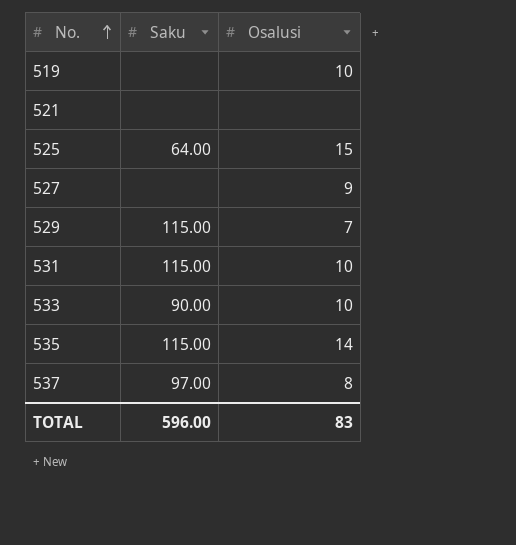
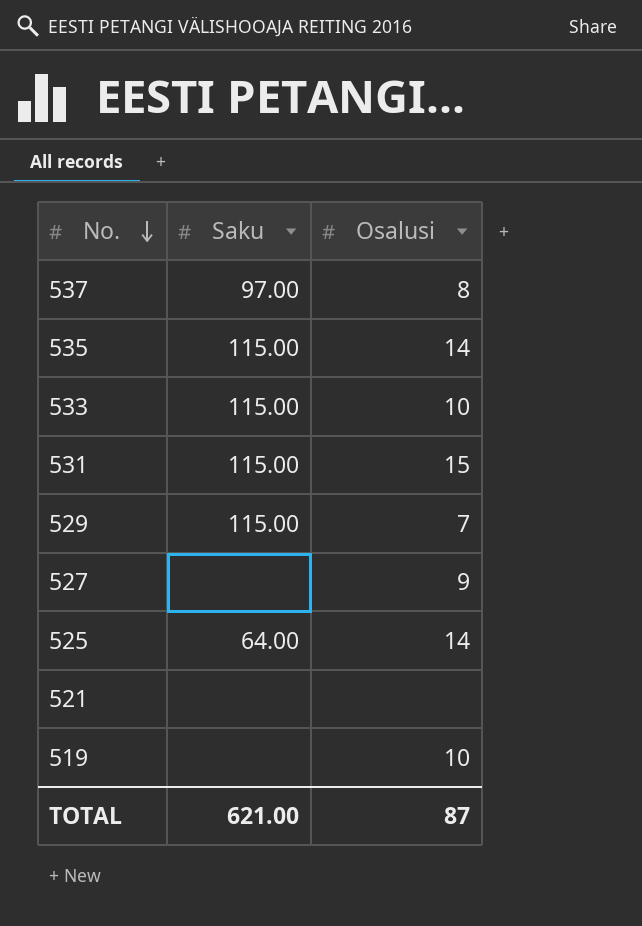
row order: No. ascending -> No. descending
533 | Saku: 90.00 -> 115.00
531 | Osalusi: 10 -> 15
525 | Osalusi: 15 -> 14
TOTAL | Saku: 596.00 -> 621.00
TOTAL | Osalusi: 83 -> 87

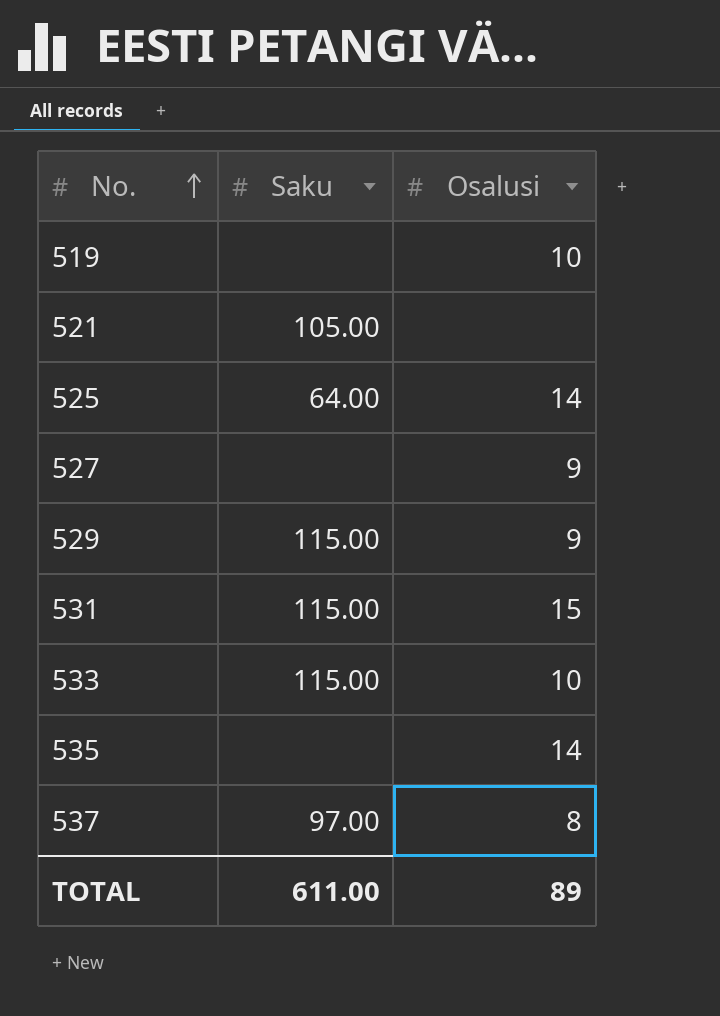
row order: No. descending -> No. ascending
521 | Saku: none -> 105.00
529 | Osalusi: 7 -> 9
535 | Saku: 115.00 -> none
TOTAL | Saku: 621.00 -> 611.00
TOTAL | Osalusi: 87 -> 89

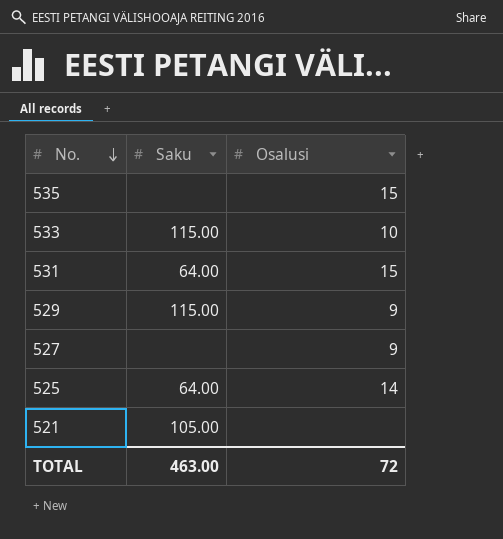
row order: No. ascending -> No. descending
row 519: none | 10 -> none
row 537: 97.00 | 8 -> none
535 | Osalusi: 14 -> 15
531 | Saku: 115.00 -> 64.00
TOTAL | Saku: 611.00 -> 463.00
TOTAL | Osalusi: 89 -> 72

